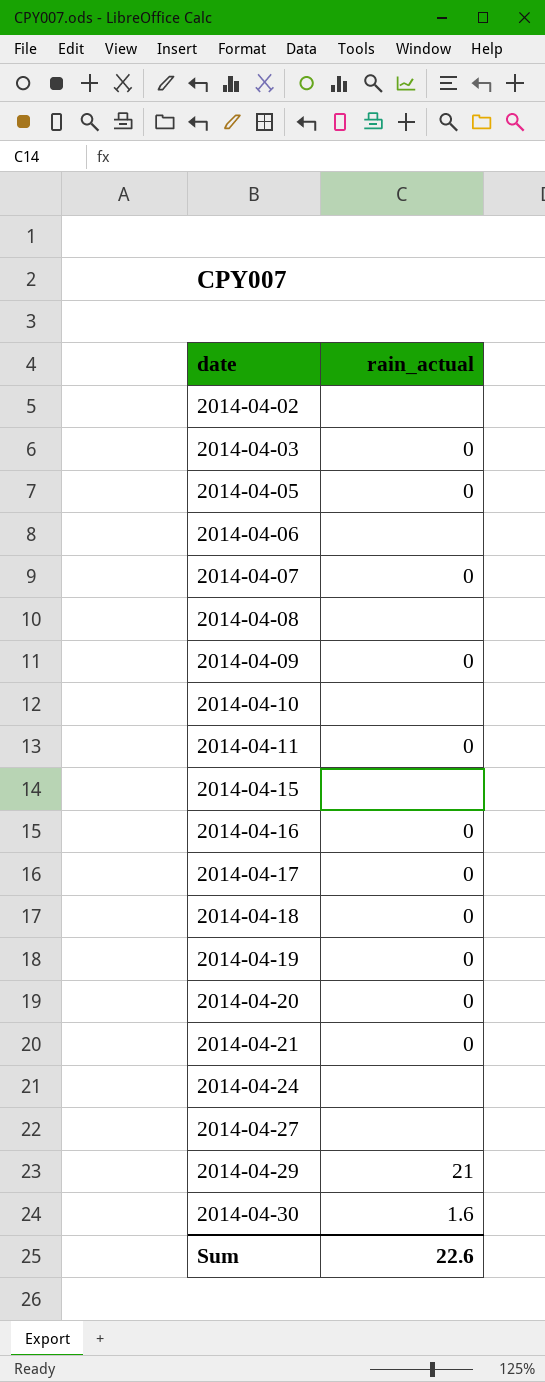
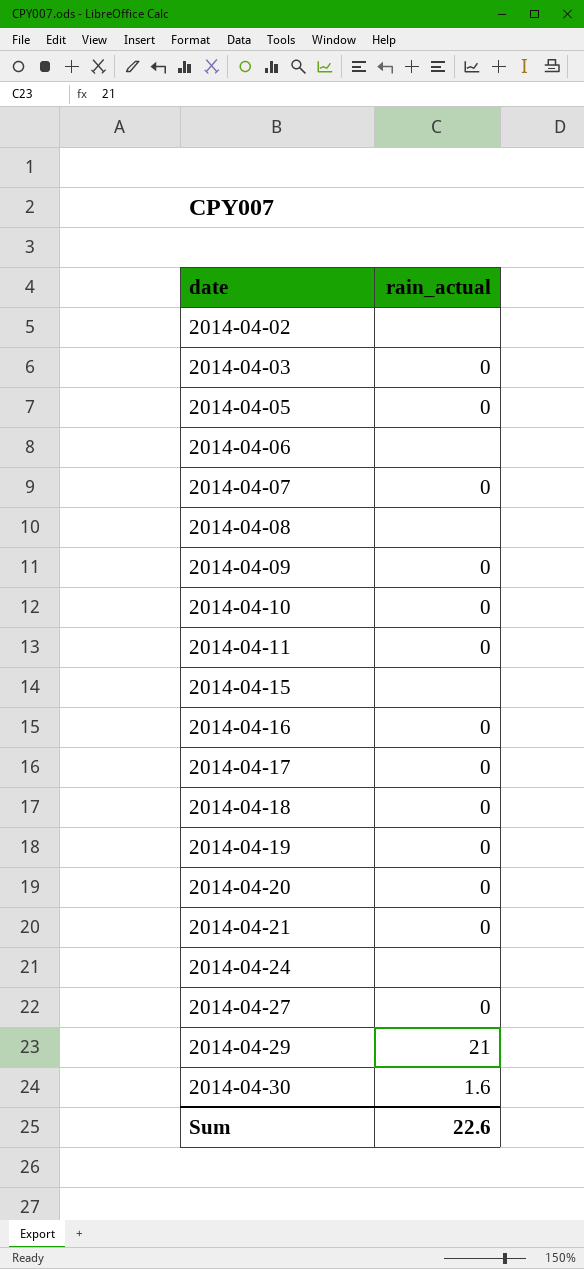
2014-04-10 | rain_actual: none -> 0
2014-04-27 | rain_actual: none -> 0

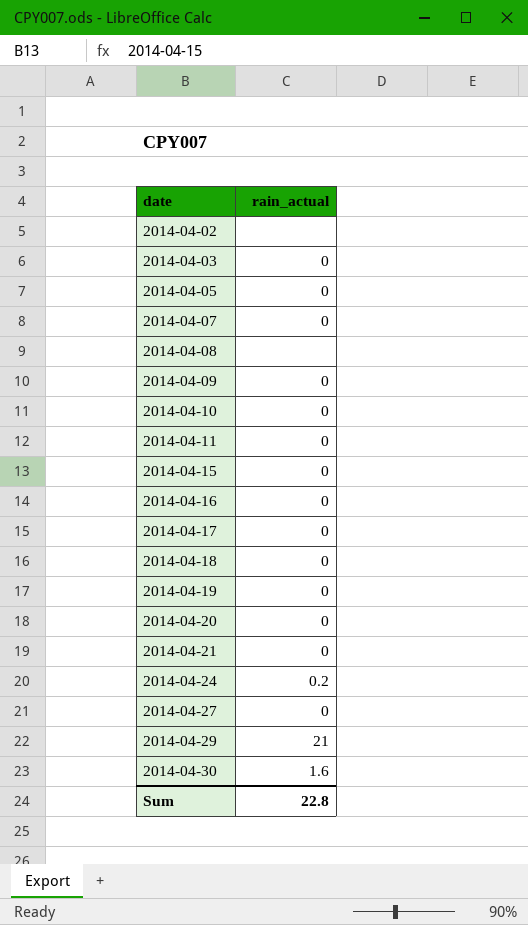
row 2014-04-06: none -> none
2014-04-15 | rain_actual: none -> 0
2014-04-24 | rain_actual: none -> 0.2
Sum | rain_actual: 22.6 -> 22.8

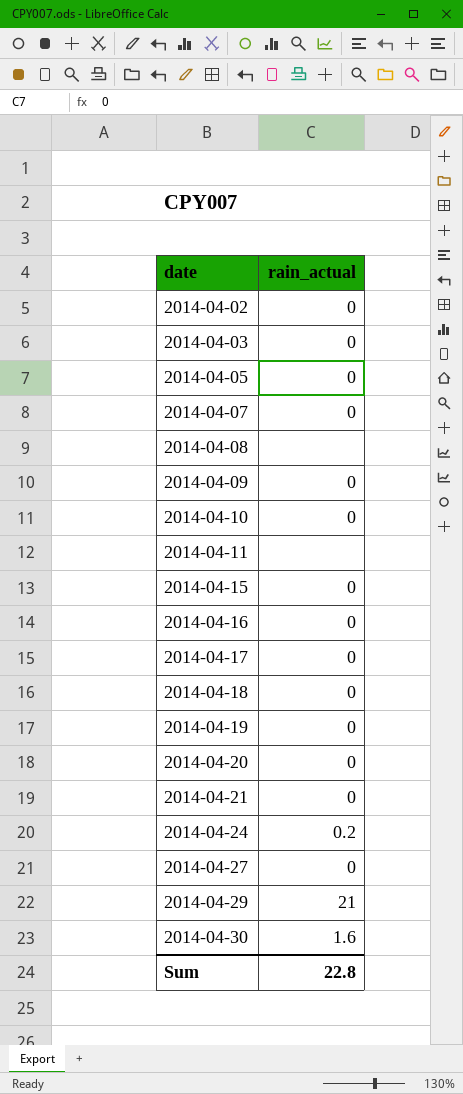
2014-04-02 | rain_actual: none -> 0
2014-04-11 | rain_actual: 0 -> none

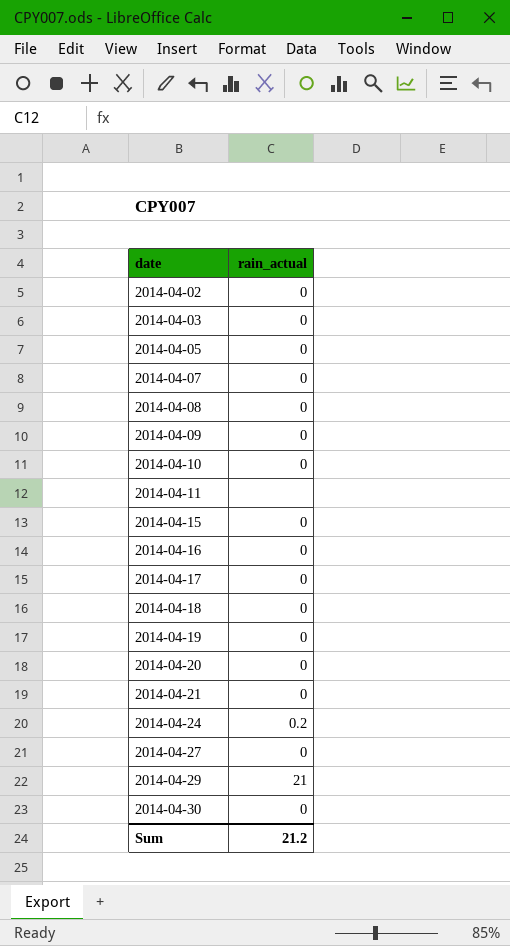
2014-04-08 | rain_actual: none -> 0
2014-04-30 | rain_actual: 1.6 -> 0
Sum | rain_actual: 22.8 -> 21.2

